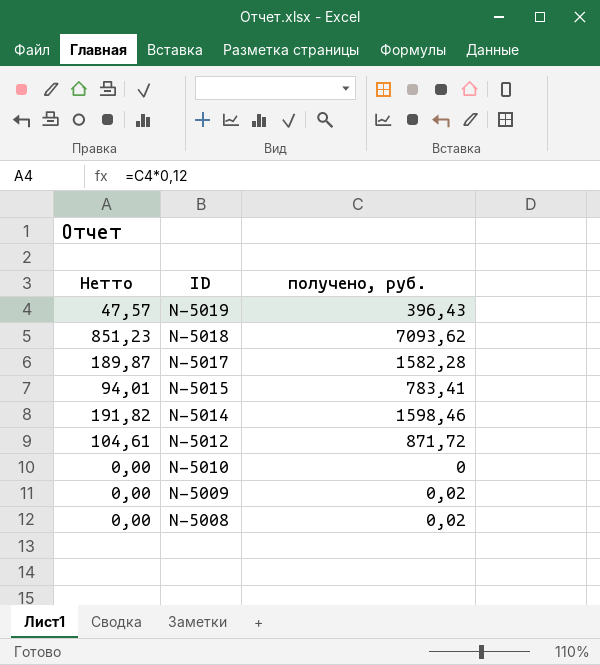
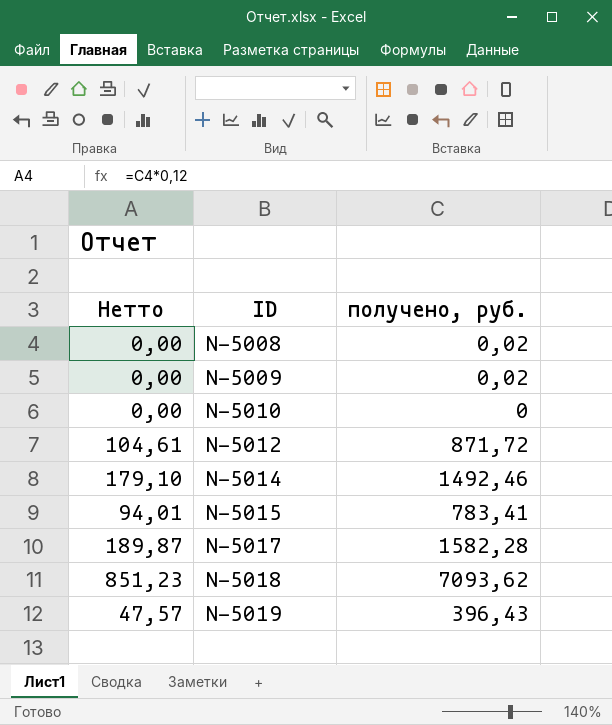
row order: ID descending -> ID ascending
N-5014 | Нетто: 191,82 -> 179,10
N-5014 | получено, руб.: 1598,46 -> 1492,46

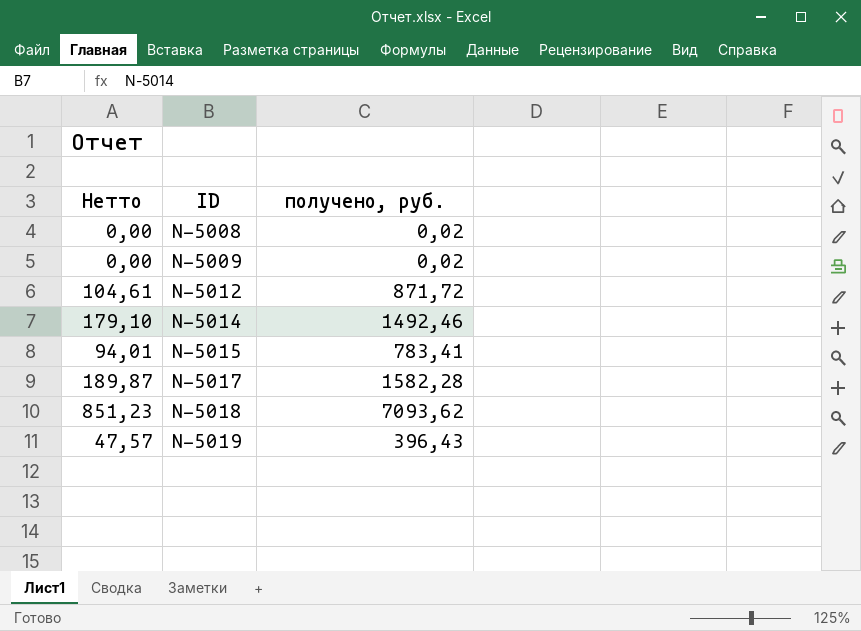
row N-5010: 0,00 | 0 -> none

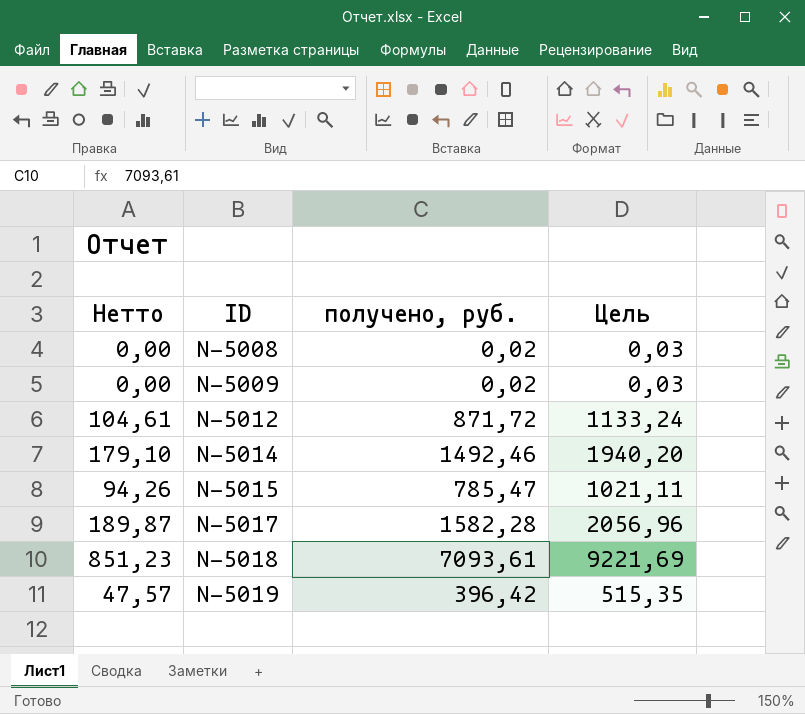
column Цель | formula: none -> [получено, руб.] * 1,3
N-5015 | Нетто: 94,01 -> 94,26
N-5015 | получено, руб.: 783,41 -> 785,47
N-5018 | получено, руб.: 7093,62 -> 7093,61
N-5019 | получено, руб.: 396,43 -> 396,42

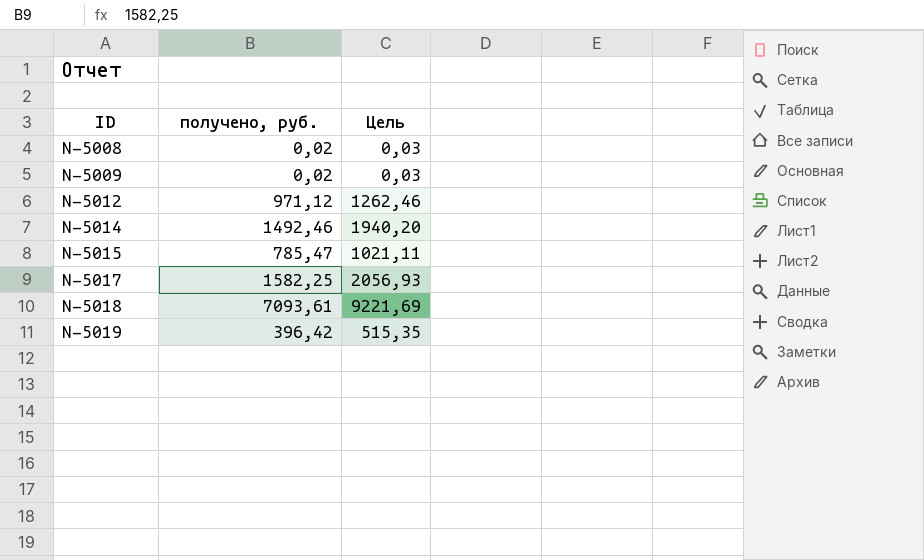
column Нетто | formula: [получено, руб.] * 0,12 -> none
N-5012 | получено, руб.: 871,72 -> 971,12
N-5012 | Цель: 1133,24 -> 1262,46
N-5017 | получено, руб.: 1582,28 -> 1582,25
N-5017 | Цель: 2056,96 -> 2056,93

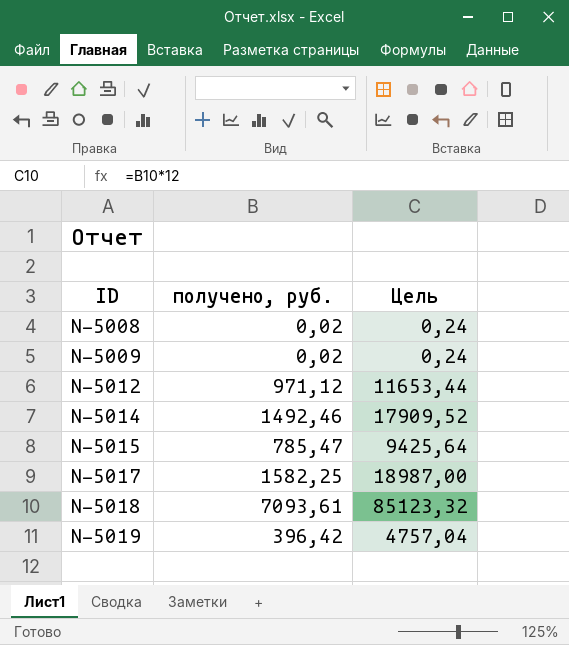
column Цель | formula: [получено, руб.] * 1,3 -> [получено, руб.] * 12

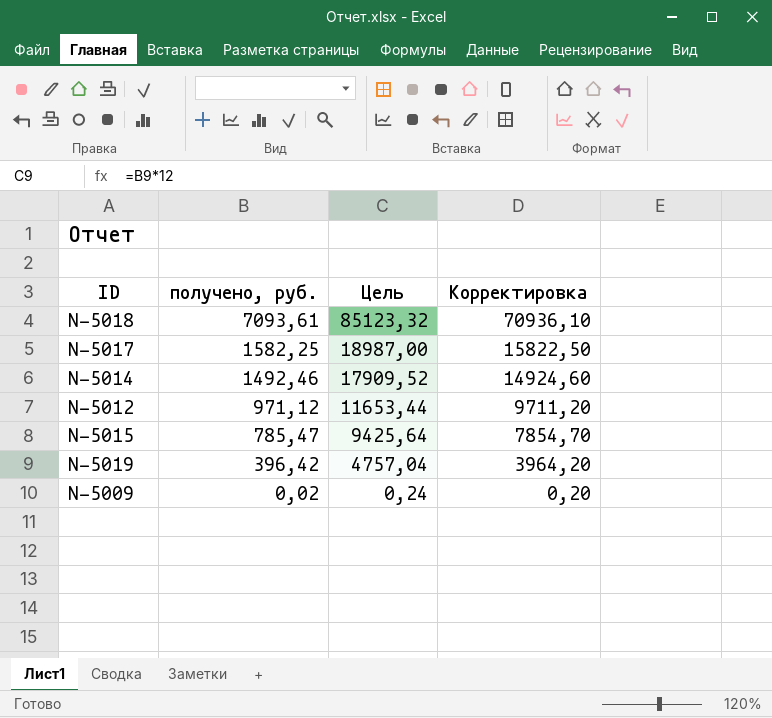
row order: ID ascending -> получено, руб. descending
column Корректировка | formula: none -> [получено, руб.] * 10
row N-5008: 0,02 | 0,24 -> none

